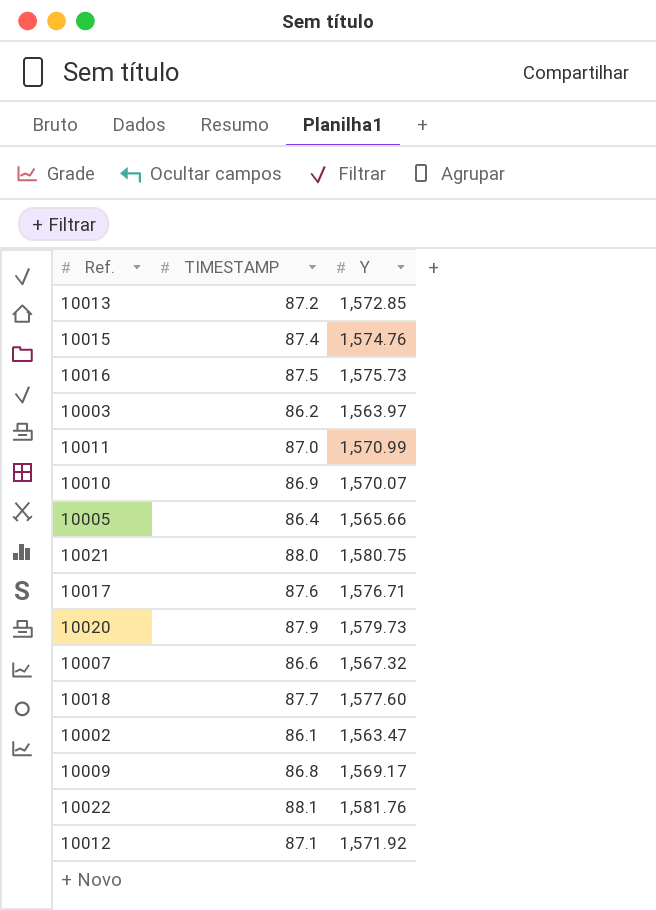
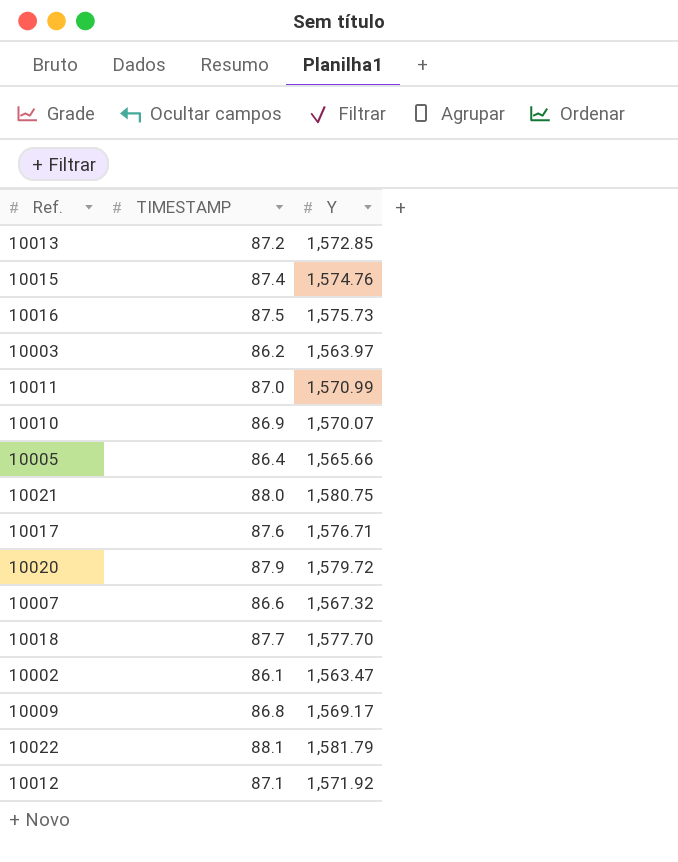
10020 | Y: 1,579.73 -> 1,579.72
10018 | Y: 1,577.60 -> 1,577.70
10022 | Y: 1,581.76 -> 1,581.79

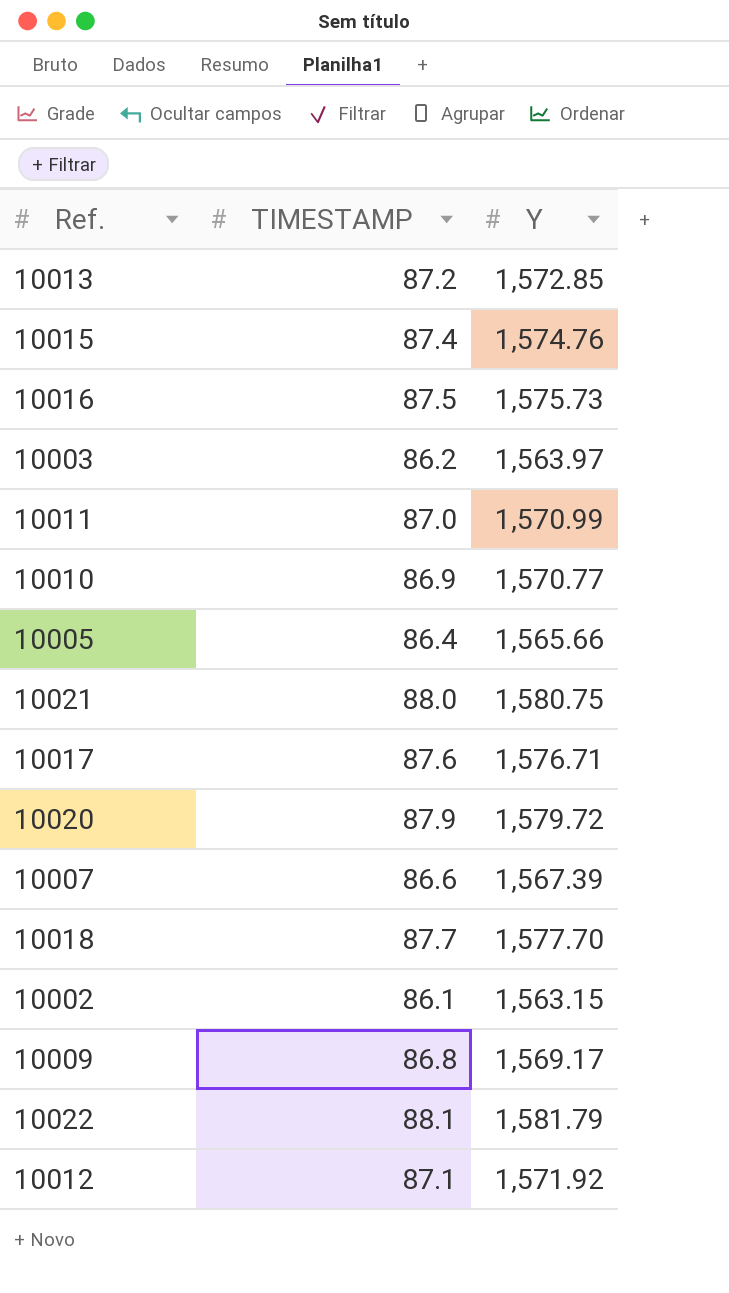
10010 | Y: 1,570.07 -> 1,570.77
10007 | Y: 1,567.32 -> 1,567.39
10002 | Y: 1,563.47 -> 1,563.15

